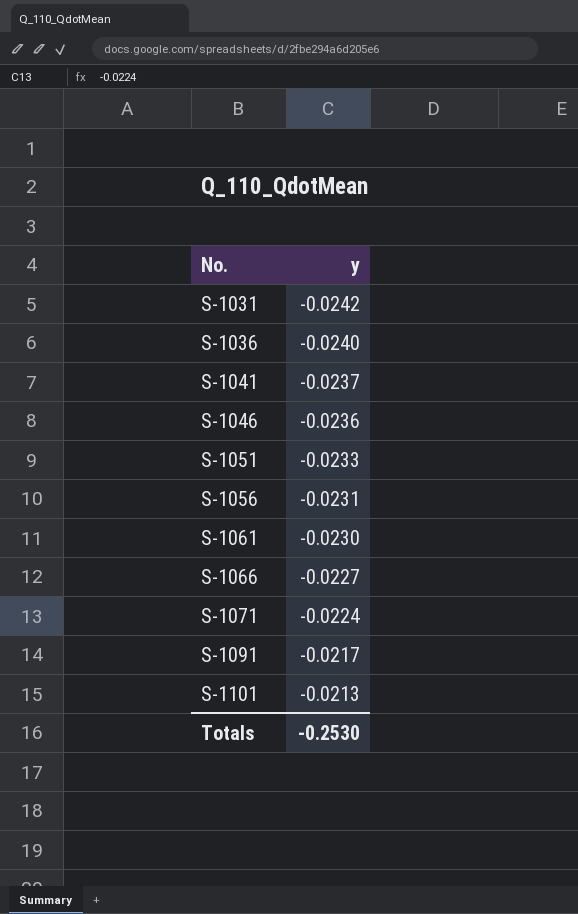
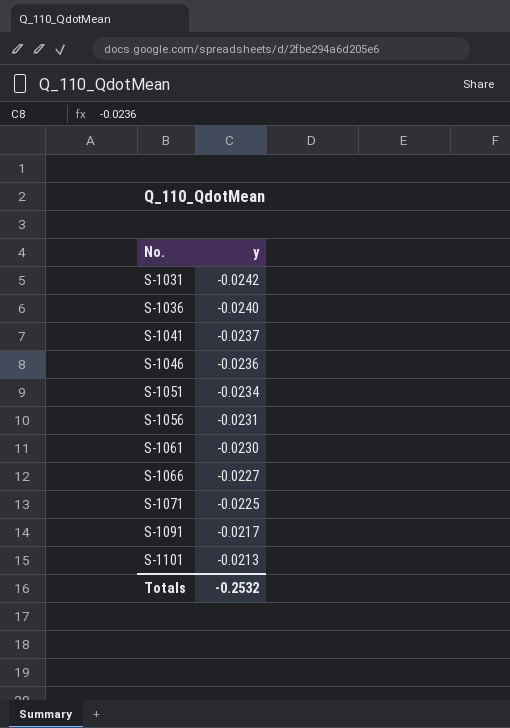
S-1051 | y: -0.0233 -> -0.0234
S-1071 | y: -0.0224 -> -0.0225
Totals | y: -0.2530 -> -0.2532

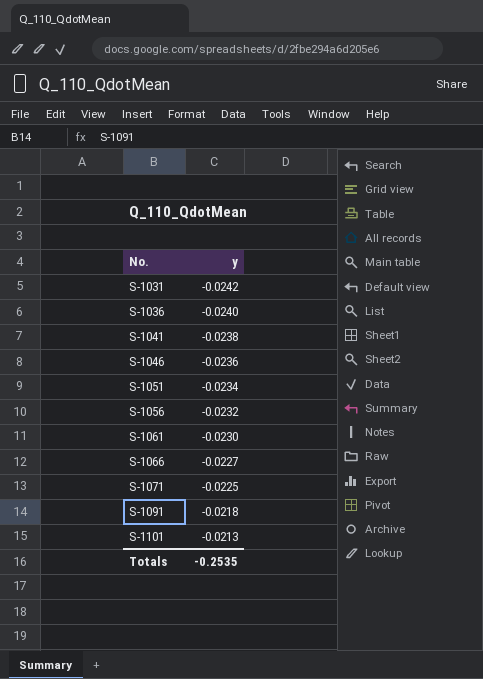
S-1041 | y: -0.0237 -> -0.0238
S-1056 | y: -0.0231 -> -0.0232
S-1091 | y: -0.0217 -> -0.0218
Totals | y: -0.2532 -> -0.2535

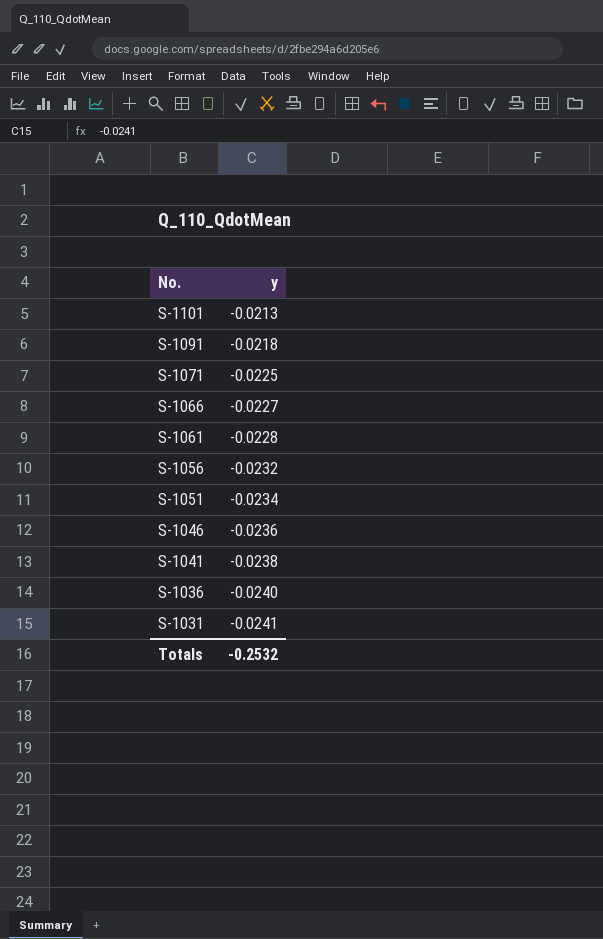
row order: No. ascending -> No. descending
S-1061 | y: -0.0230 -> -0.0228
S-1031 | y: -0.0242 -> -0.0241
Totals | y: -0.2535 -> -0.2532

